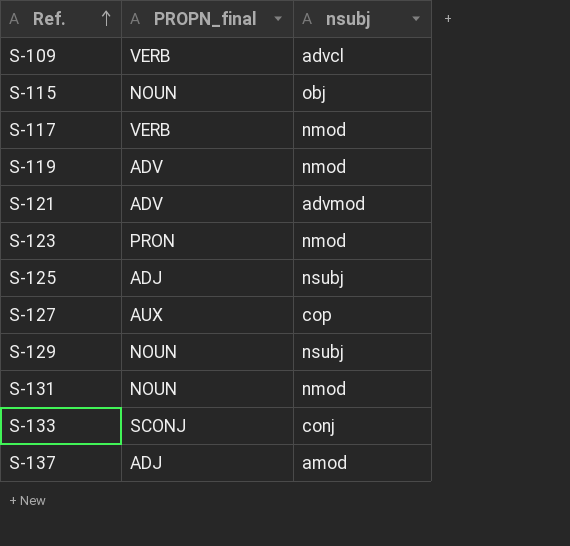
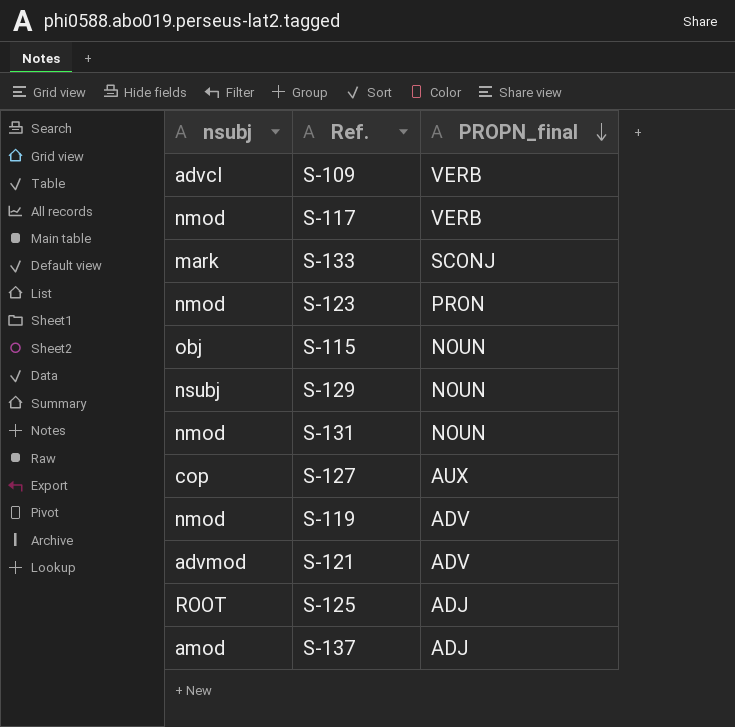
row order: Ref. ascending -> PROPN_final descending
column nsubj | position: 3 -> 1
S-133 | nsubj: conj -> mark
S-125 | nsubj: nsubj -> ROOT

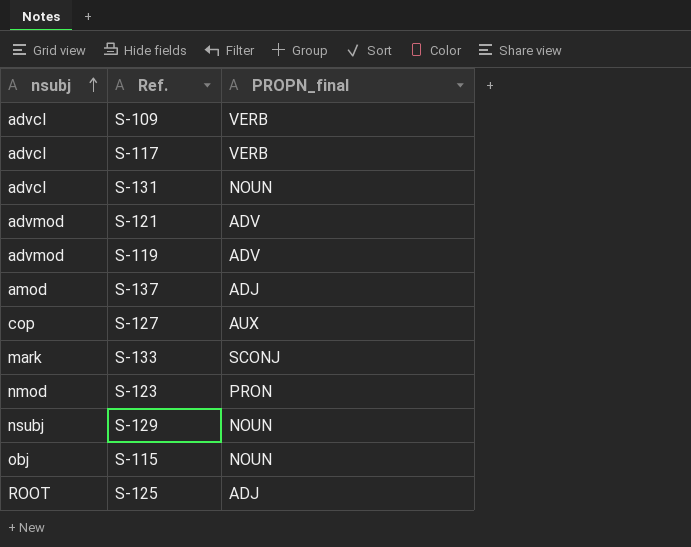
row order: PROPN_final descending -> nsubj ascending
S-117 | nsubj: nmod -> advcl
S-131 | nsubj: nmod -> advcl
S-119 | nsubj: nmod -> advmod

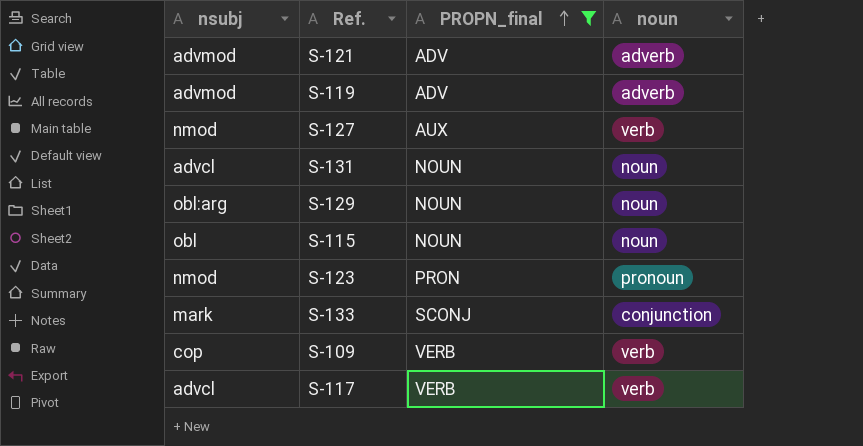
filter: none -> PROPN_final != ADJ
row order: nsubj ascending -> PROPN_final ascending
column noun | position: none -> 4
S-127 | nsubj: cop -> nmod
S-129 | nsubj: nsubj -> obl:arg
S-115 | nsubj: obj -> obl
S-109 | nsubj: advcl -> cop

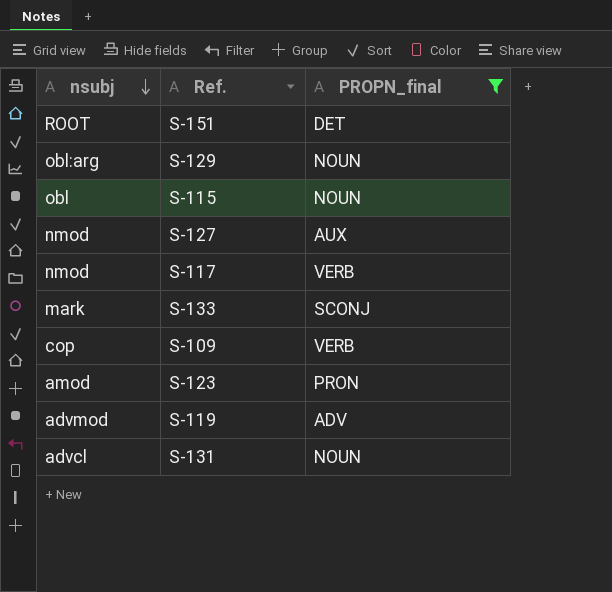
row order: PROPN_final ascending -> nsubj descending
column noun | position: 4 -> none
row S-121: advmod | ADV | adverb -> none
row S-151: none -> ROOT | DET
S-117 | nsubj: advcl -> nmod
S-123 | nsubj: nmod -> amod

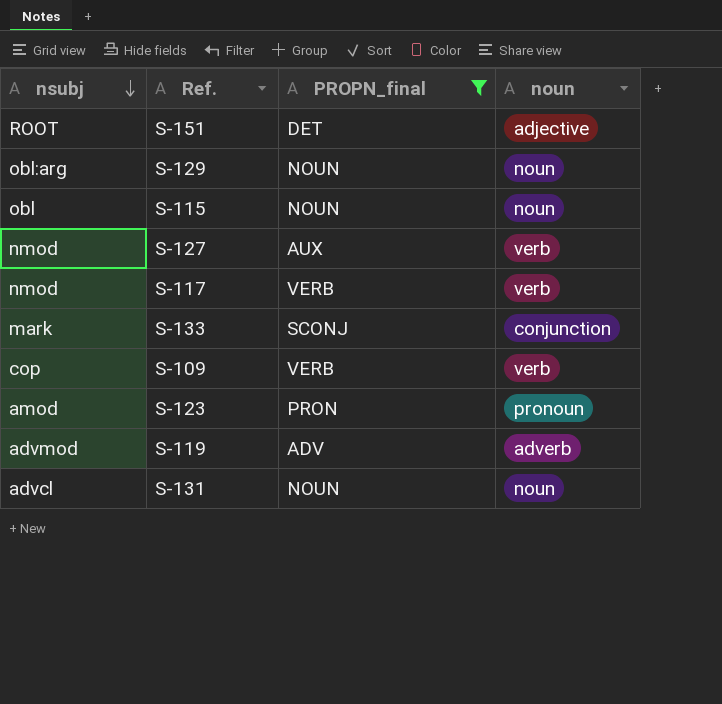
column noun | position: none -> 4

